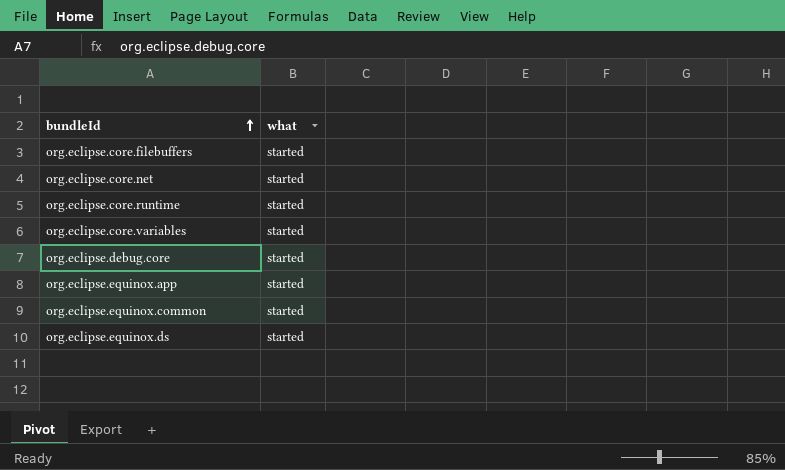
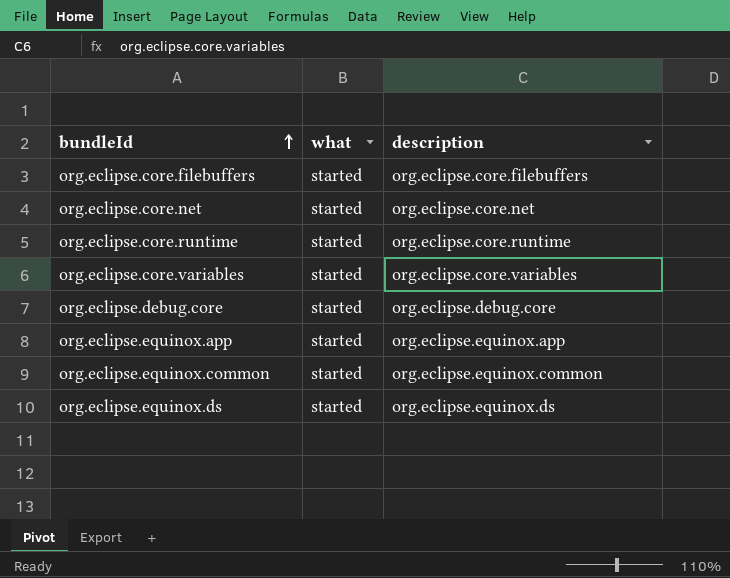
column description | position: none -> 3

